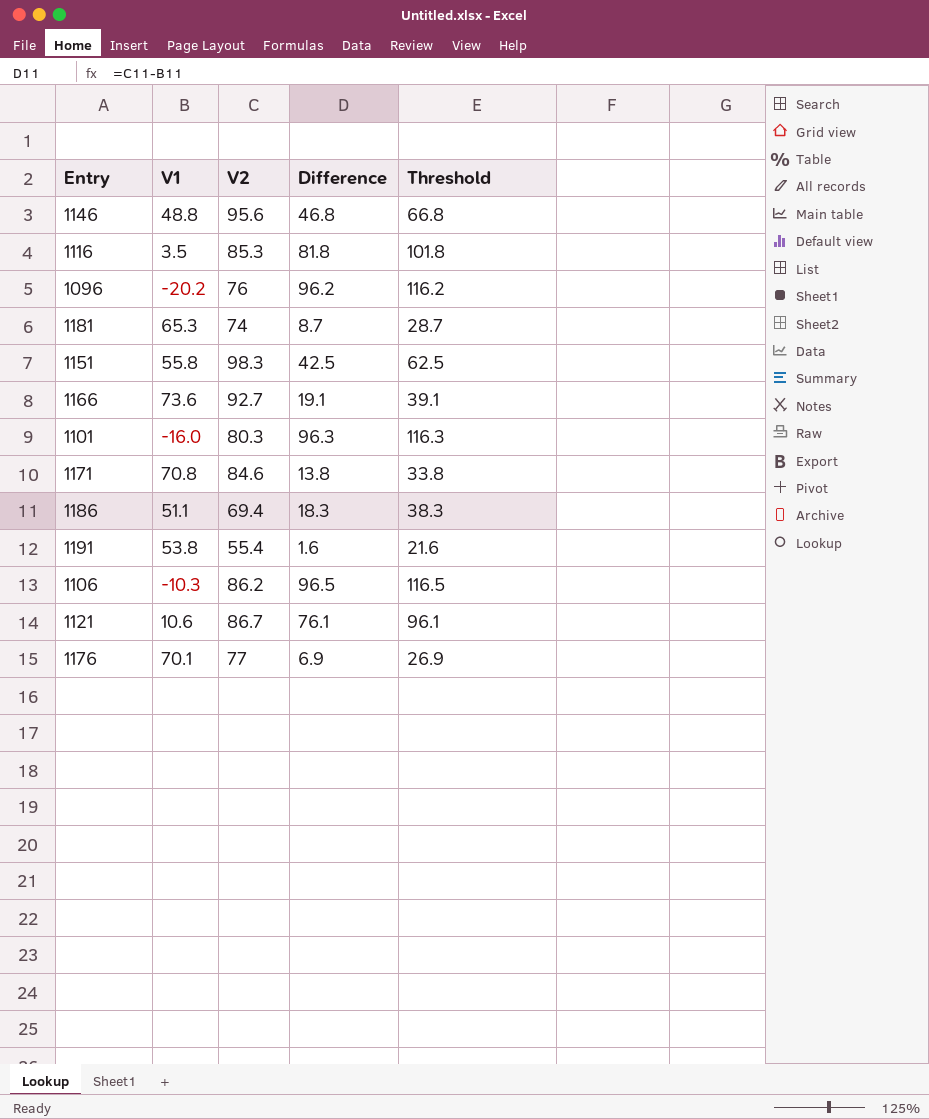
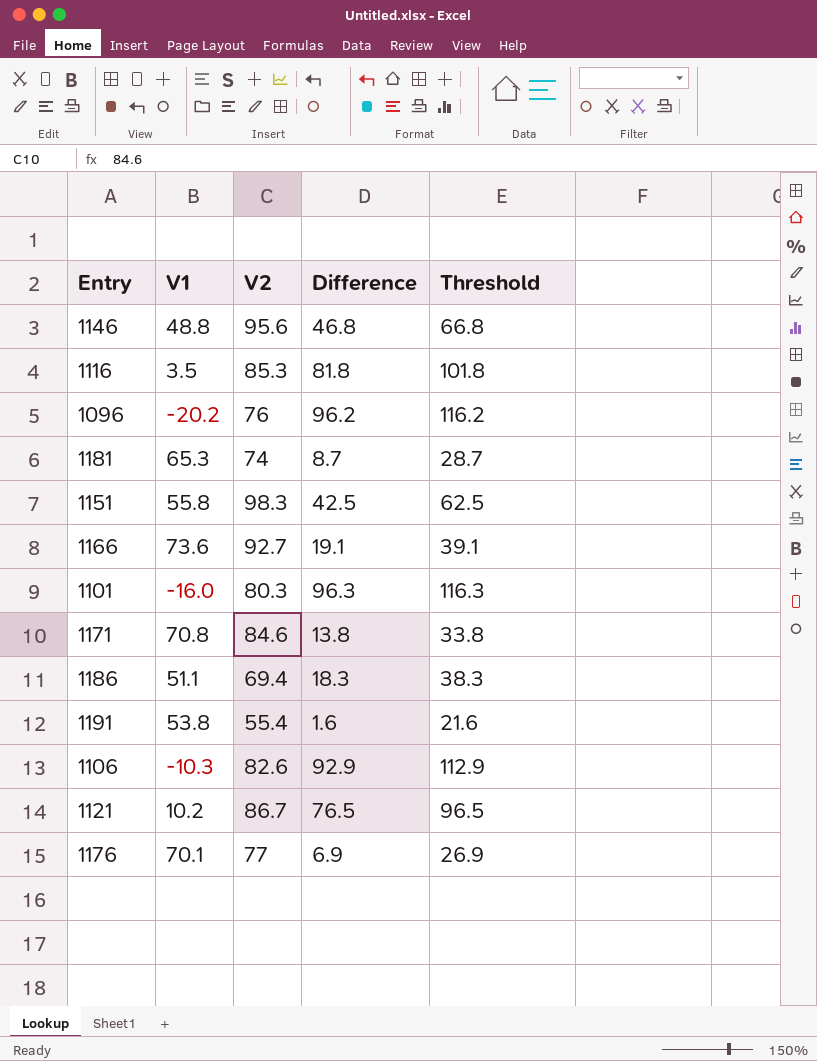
1106 | V2: 86.2 -> 82.6
1106 | Difference: 96.5 -> 92.9
1106 | Threshold: 116.5 -> 112.9
1121 | V1: 10.6 -> 10.2
1121 | Difference: 76.1 -> 76.5
1121 | Threshold: 96.1 -> 96.5

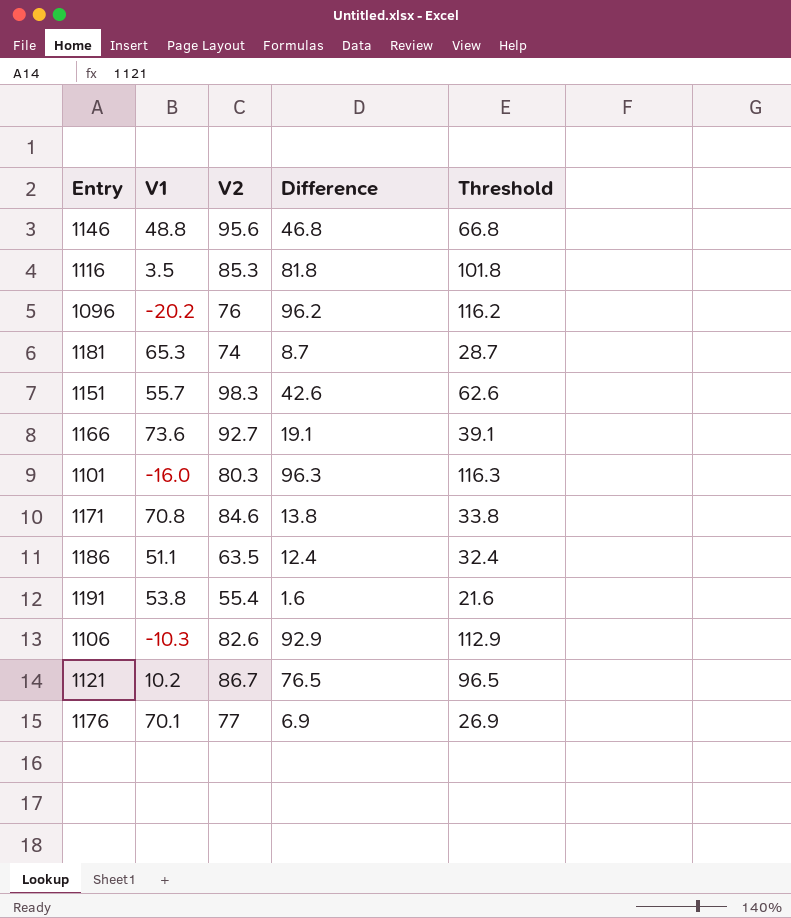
1151 | V1: 55.8 -> 55.7
1151 | Difference: 42.5 -> 42.6
1151 | Threshold: 62.5 -> 62.6
1186 | V2: 69.4 -> 63.5
1186 | Difference: 18.3 -> 12.4
1186 | Threshold: 38.3 -> 32.4

